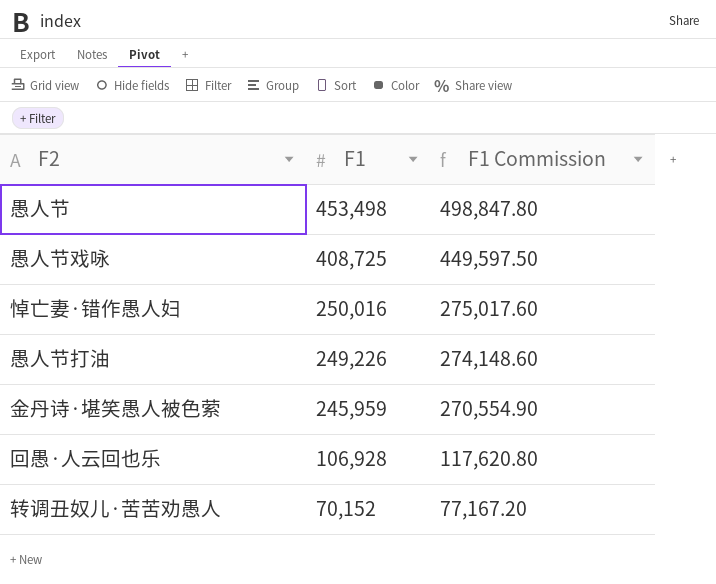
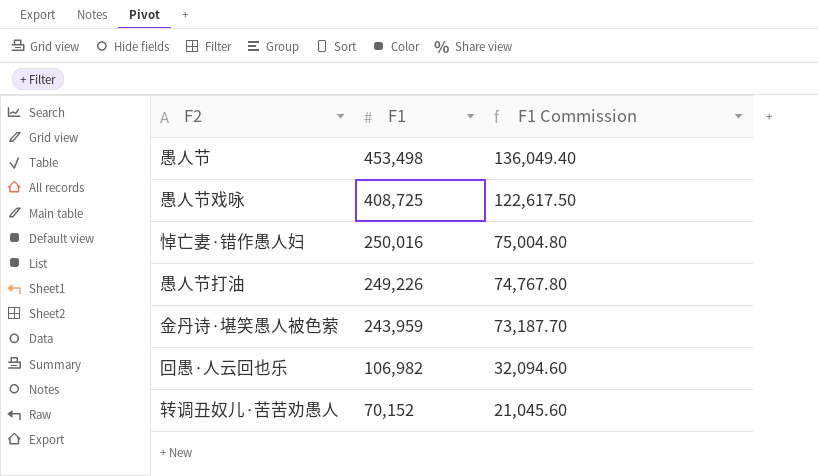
column F1 Commission | formula: [F1] * 1.1 -> [F1] * 0.3
金丹诗·堪笑愚人被色萦 | F1: 245,959 -> 243,959
回愚·人云回也乐 | F1: 106,928 -> 106,982

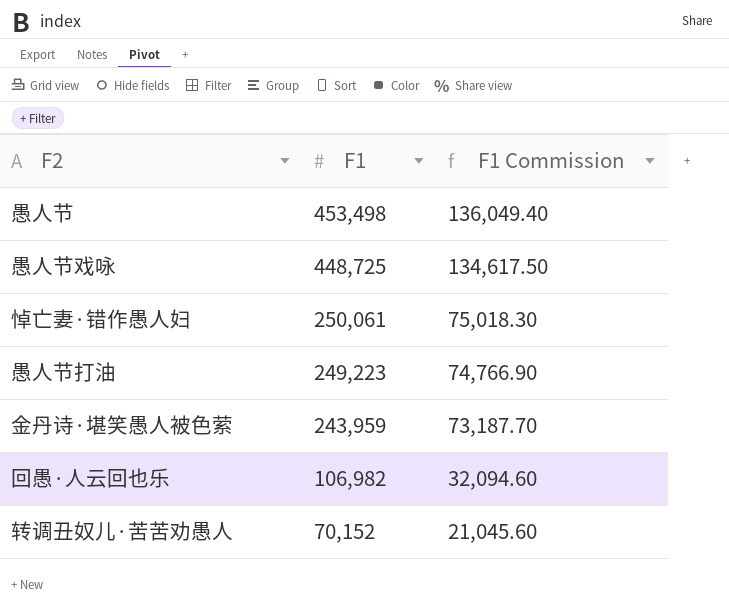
愚人节戏咏 | F1: 408,725 -> 448,725
愚人节戏咏 | F1 Commission: 122,617.50 -> 134,617.50
悼亡妻·错作愚人妇 | F1: 250,016 -> 250,061
悼亡妻·错作愚人妇 | F1 Commission: 75,004.80 -> 75,018.30
愚人节打油 | F1: 249,226 -> 249,223
愚人节打油 | F1 Commission: 74,767.80 -> 74,766.90

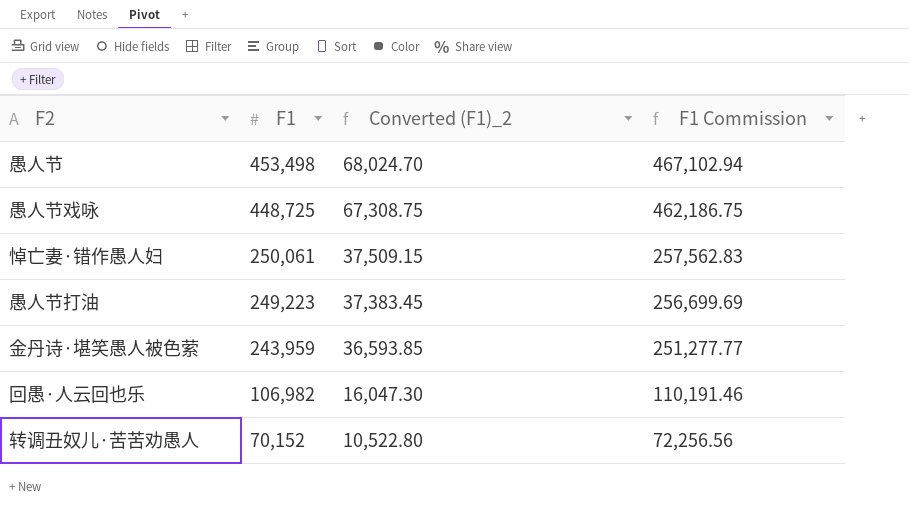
column Converted (F1)_2 | formula: none -> [F1] * 0.15
column F1 Commission | formula: [F1] * 0.3 -> [F1] * 1.03

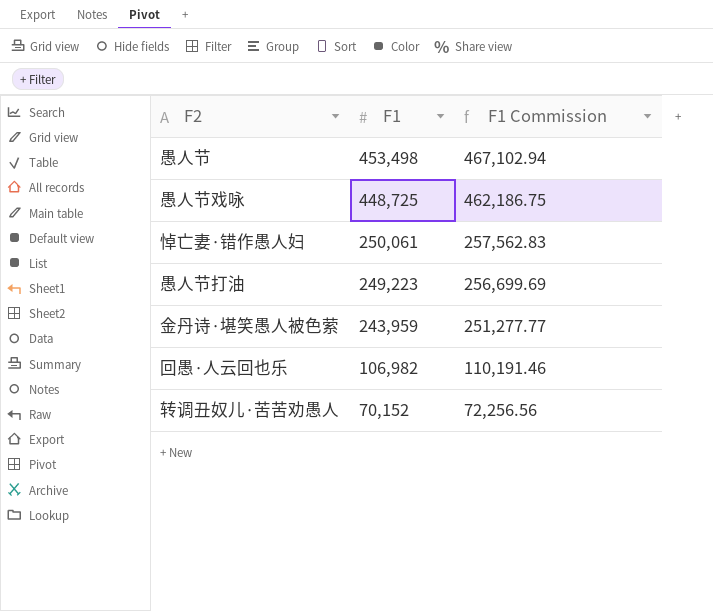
column Converted (F1)_2 | formula: [F1] * 0.15 -> none

